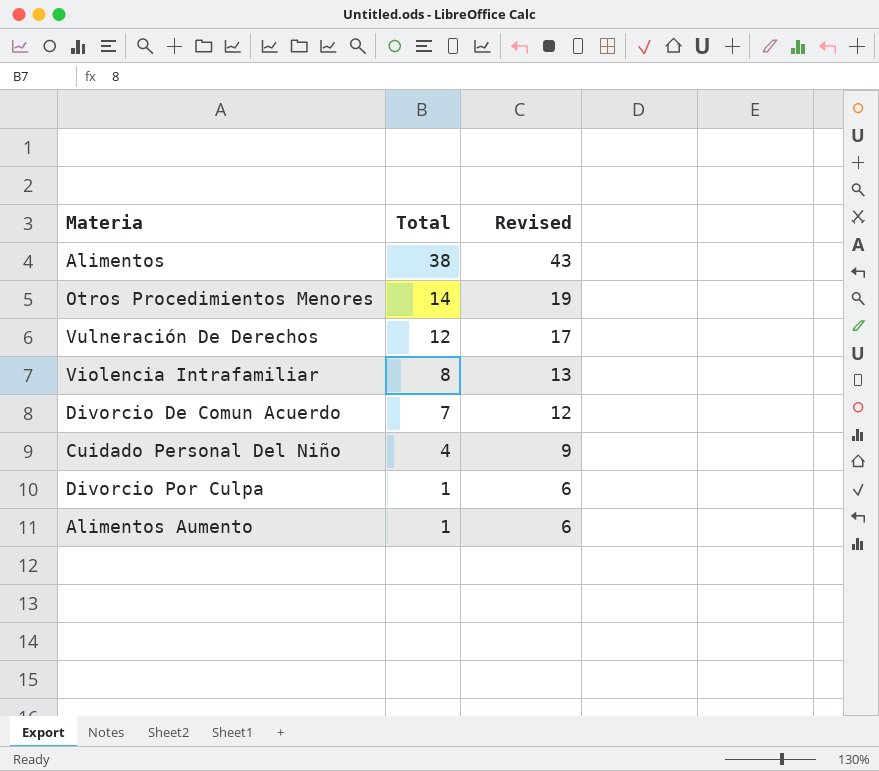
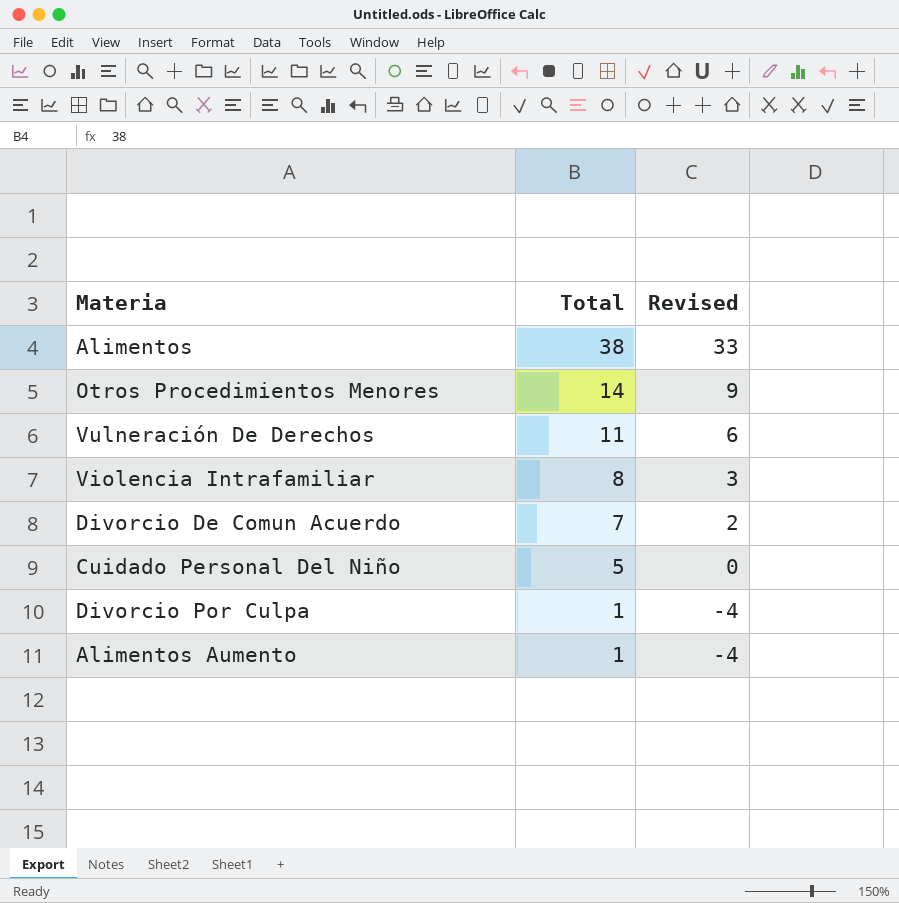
column Revised | formula: [Total] + 5 -> [Total] - 5
Vulneración De Derechos | Total: 12 -> 11
Cuidado Personal Del Niño | Total: 4 -> 5

